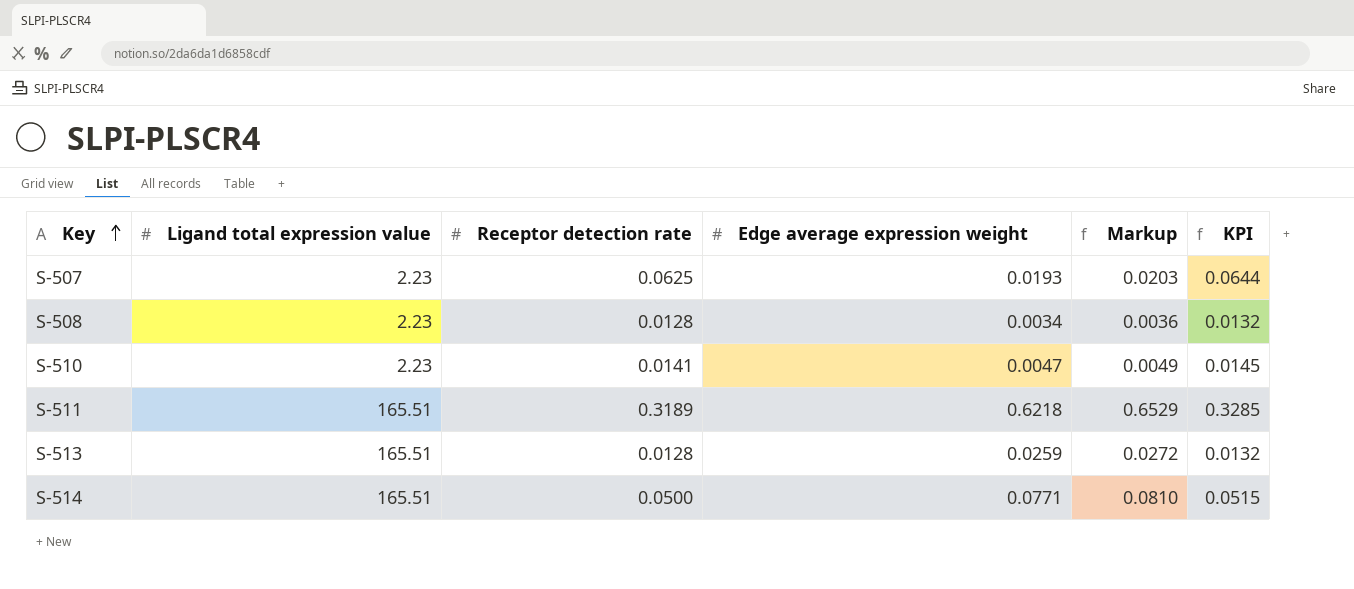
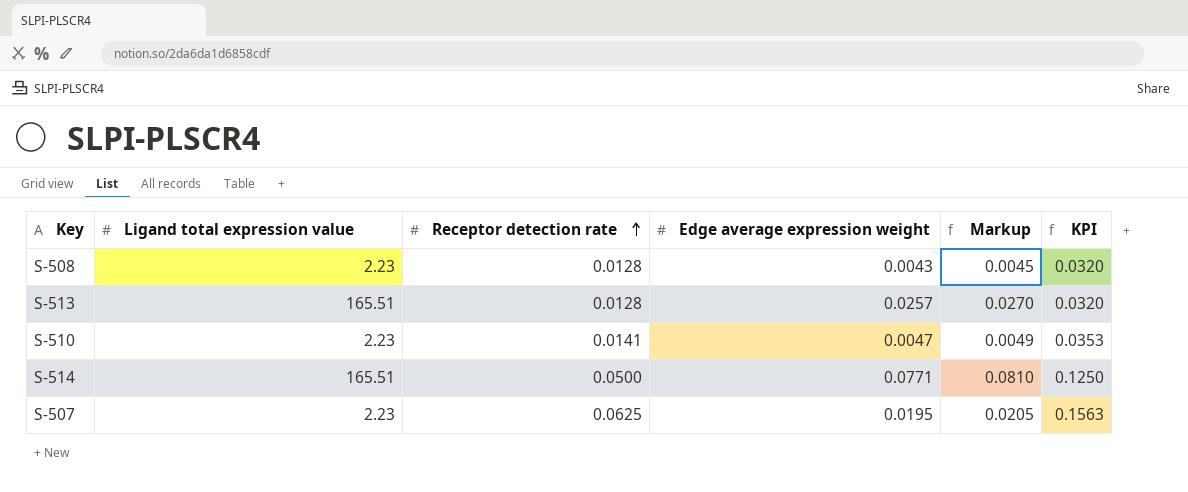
row order: Key ascending -> Receptor detection rate ascending
column KPI | formula: [Receptor detection rate] * 1.03 -> [Receptor detection rate] * 2.5
row S-511: 165.51 | 0.3189 | 0.6218 | 0.6529 | 0.3285 -> none
S-508 | Edge average expression weight: 0.0034 -> 0.0043
S-508 | Markup: 0.0036 -> 0.0045
S-513 | Edge average expression weight: 0.0259 -> 0.0257
S-513 | Markup: 0.0272 -> 0.0270
S-507 | Edge average expression weight: 0.0193 -> 0.0195
S-507 | Markup: 0.0203 -> 0.0205

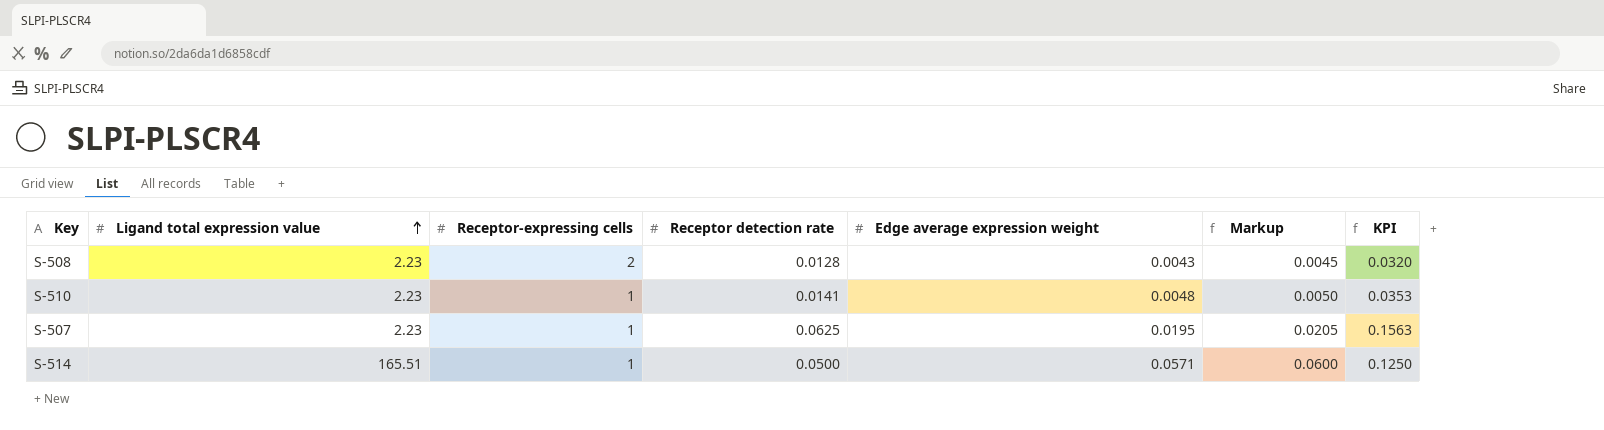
row order: Receptor detection rate ascending -> Ligand total expression value ascending
column Receptor-expressing cells | position: none -> 3
row S-513: 165.51 | 0.0128 | 0.0257 | 0.0270 | 0.0320 -> none
S-510 | Edge average expression weight: 0.0047 -> 0.0048
S-510 | Markup: 0.0049 -> 0.0050
S-514 | Edge average expression weight: 0.0771 -> 0.0571
S-514 | Markup: 0.0810 -> 0.0600

